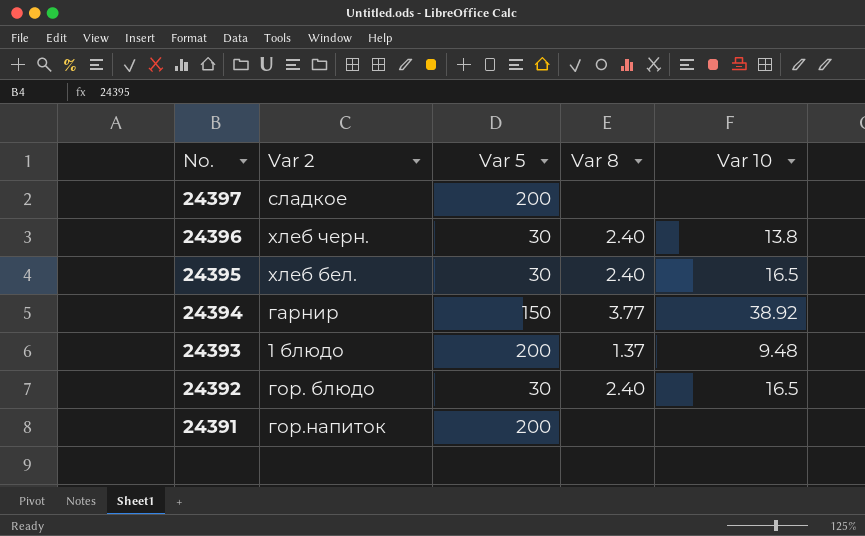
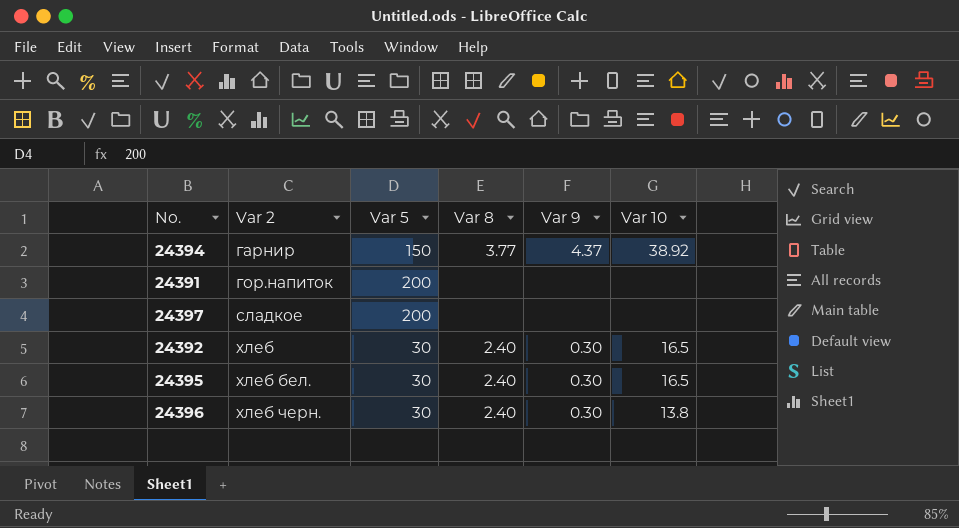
row order: No. descending -> Var 2 ascending
column Var 9 | position: none -> 5
row 24393: 1 блюдо | 200 | 1.37 | 9.48 -> none
24392 | Var 2: гор. блюдо -> хлеб

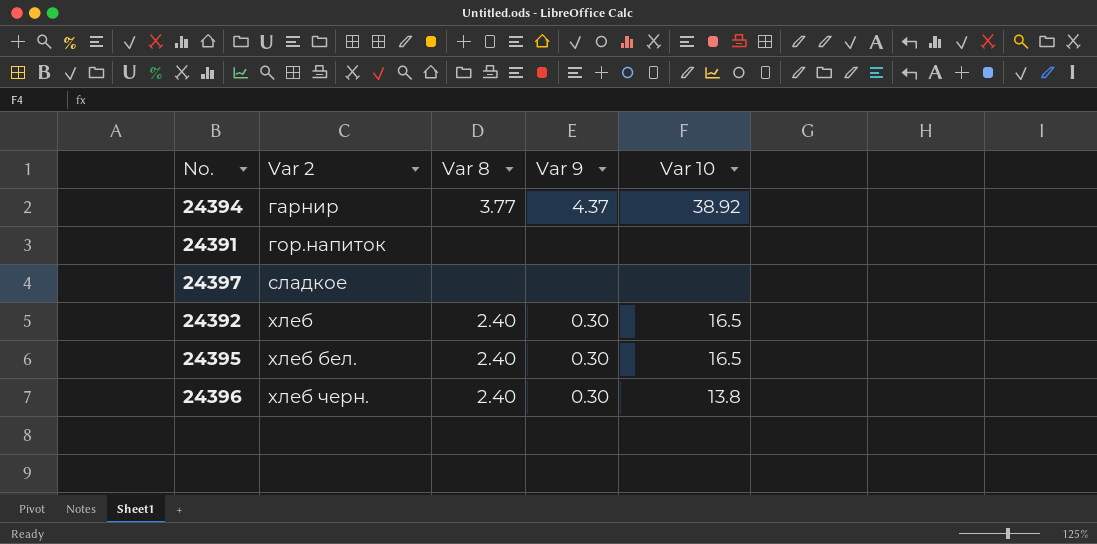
column Var 5 | position: 3 -> none

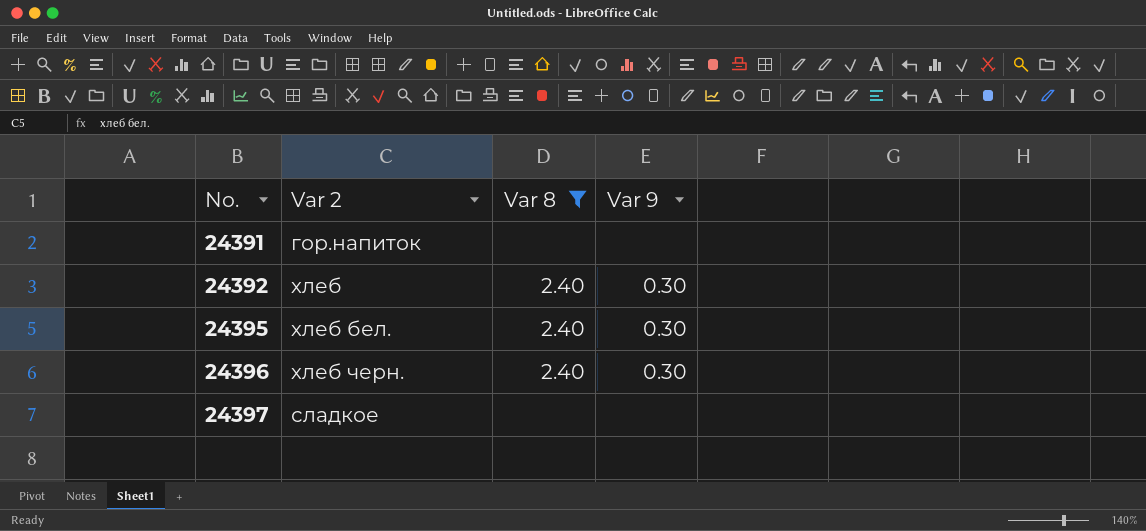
filter: none -> Var 8 != 3.77
row order: Var 2 ascending -> No. ascending
column Var 10 | position: 5 -> none

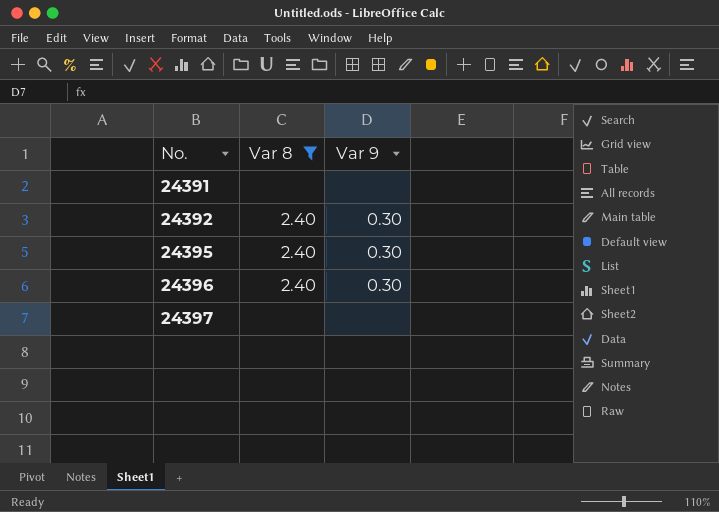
column Var 2 | position: 2 -> none

